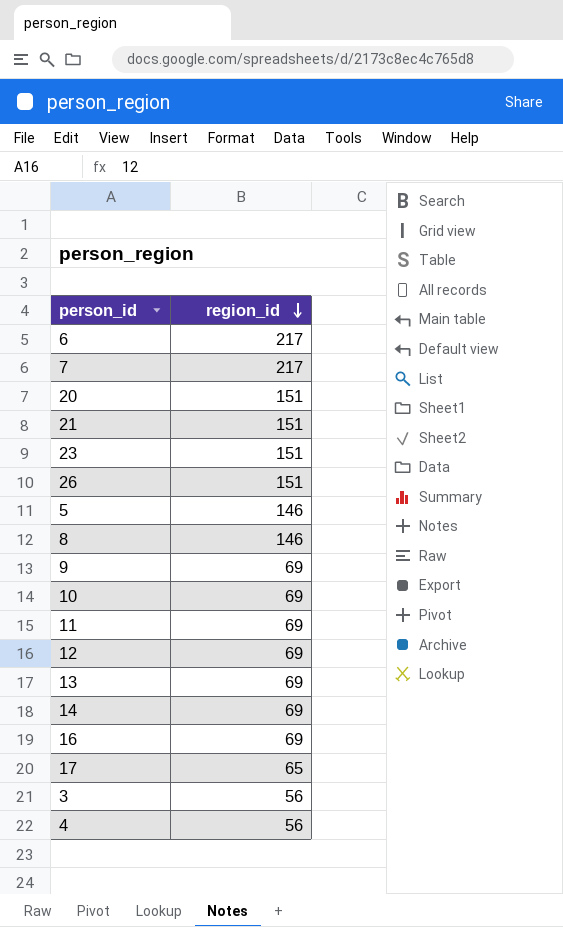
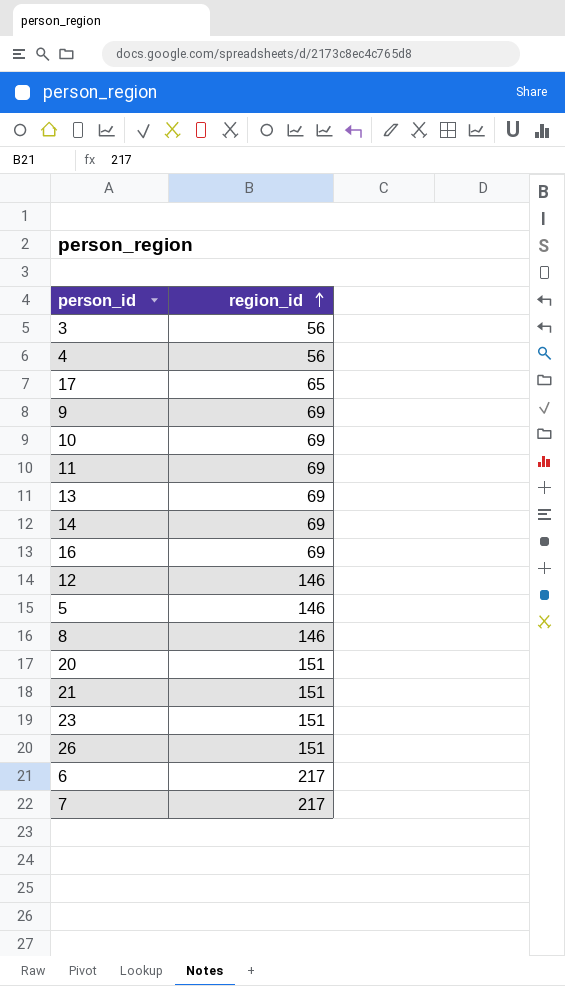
row order: region_id descending -> region_id ascending
12 | region_id: 69 -> 146

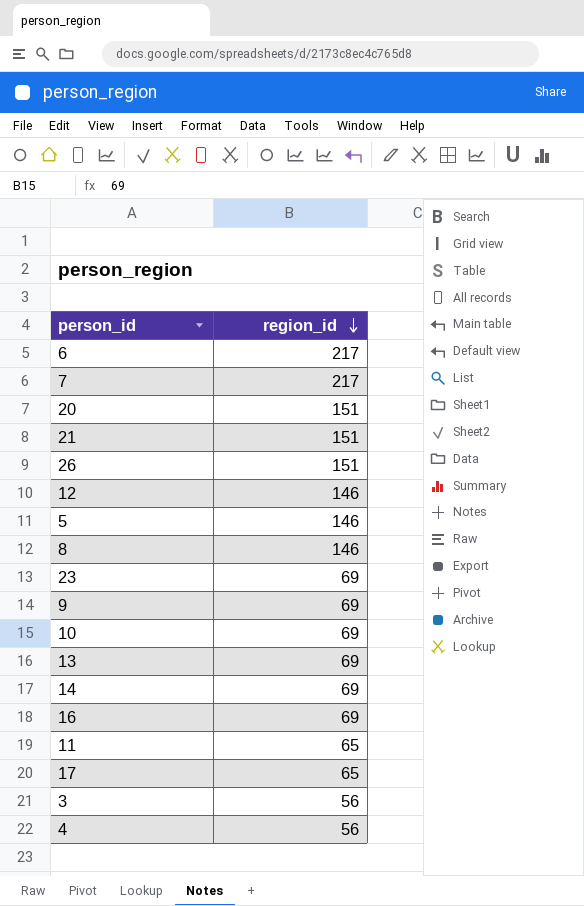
row order: region_id ascending -> region_id descending
23 | region_id: 151 -> 69
11 | region_id: 69 -> 65

